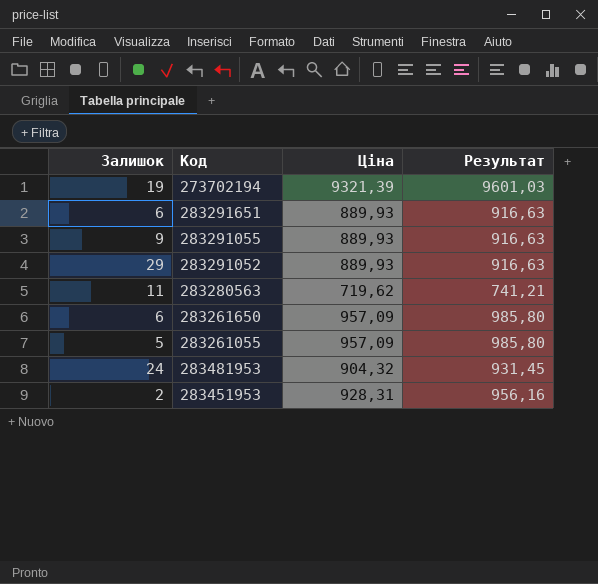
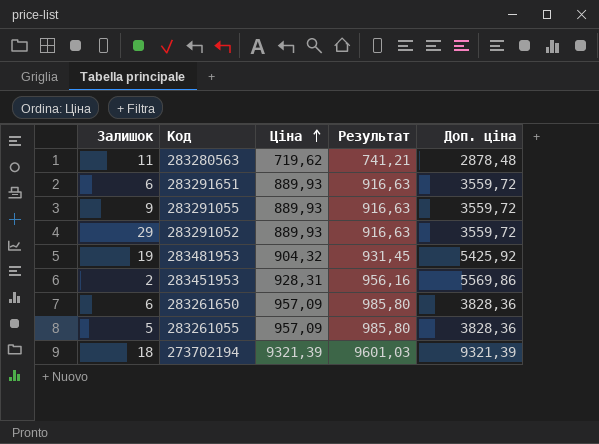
row order: none -> Ціна ascending
column Доп. ціна | position: none -> 5
283481953 | Залишок: 24 -> 19
273702194 | Залишок: 19 -> 18

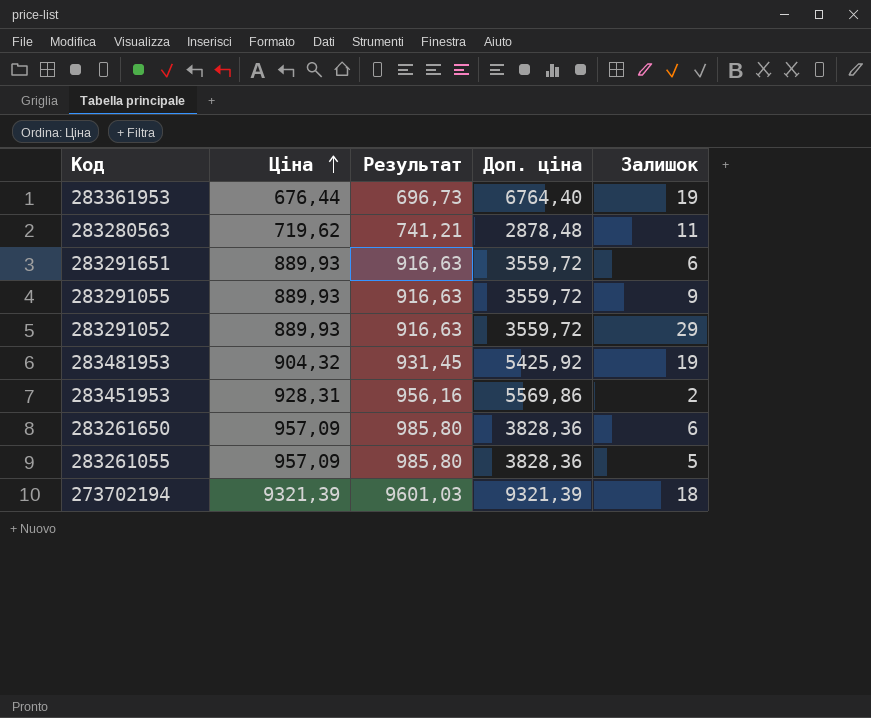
column Залишок | position: 1 -> 5
row 283361953: none -> 676,44 | 696,73 | 6764,40 | 19

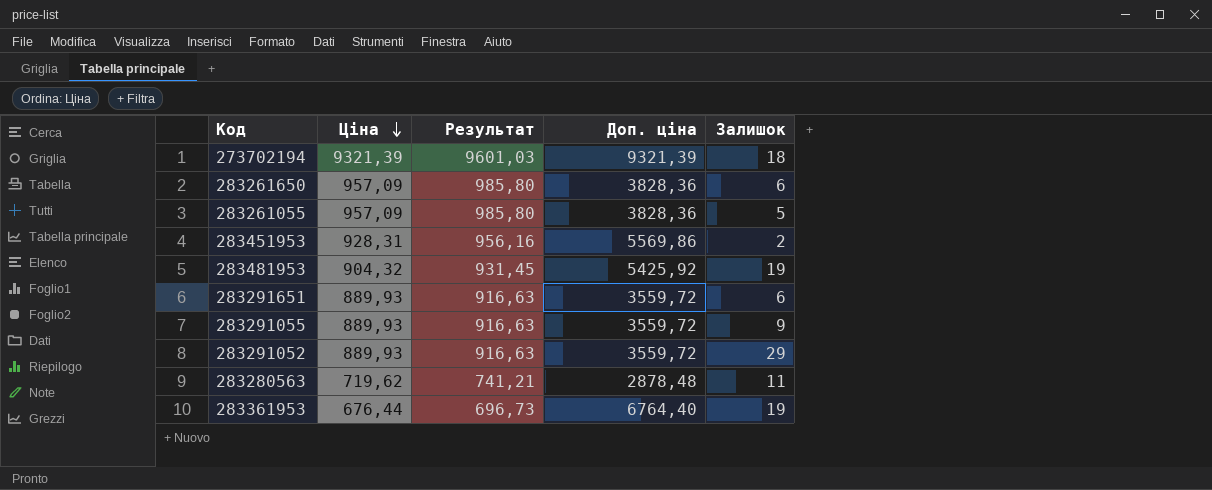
row order: Ціна ascending -> Ціна descending

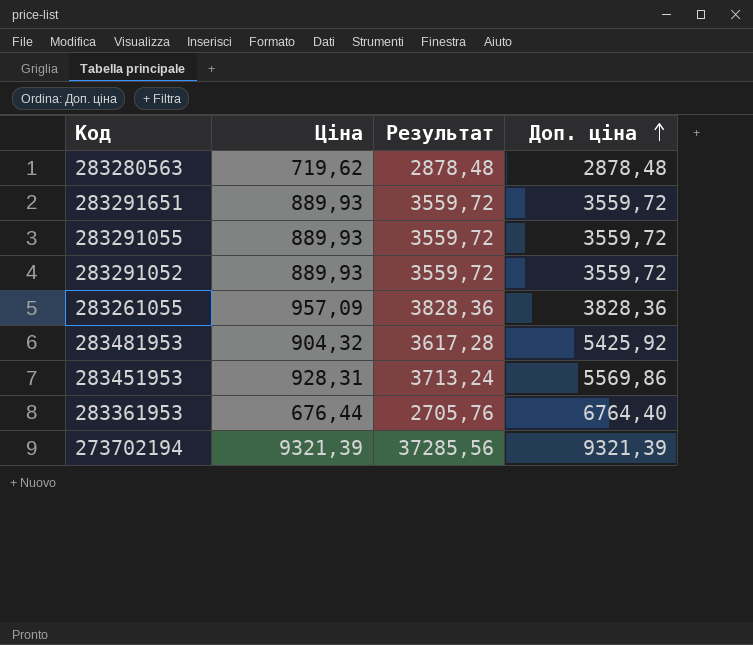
row order: Ціна descending -> Доп. ціна ascending
column Залишок | position: 5 -> none
column Результат | formula: [Ціна] * 1,03 -> [Ціна] * 4
row 283261650: 957,09 | 985,80 | 3828,36 | 6 -> none

